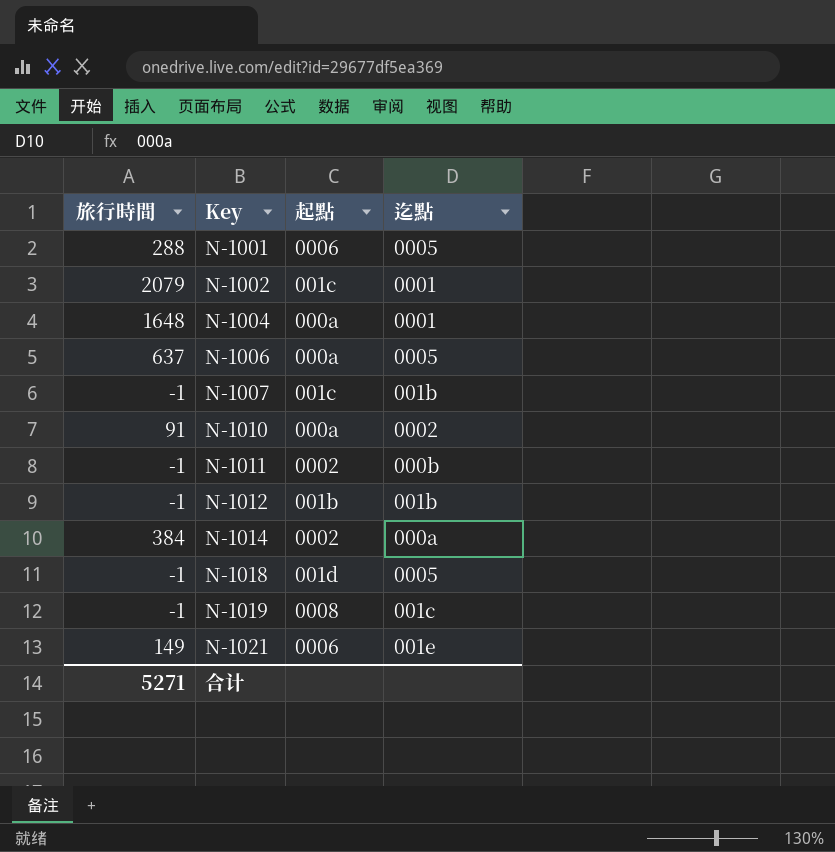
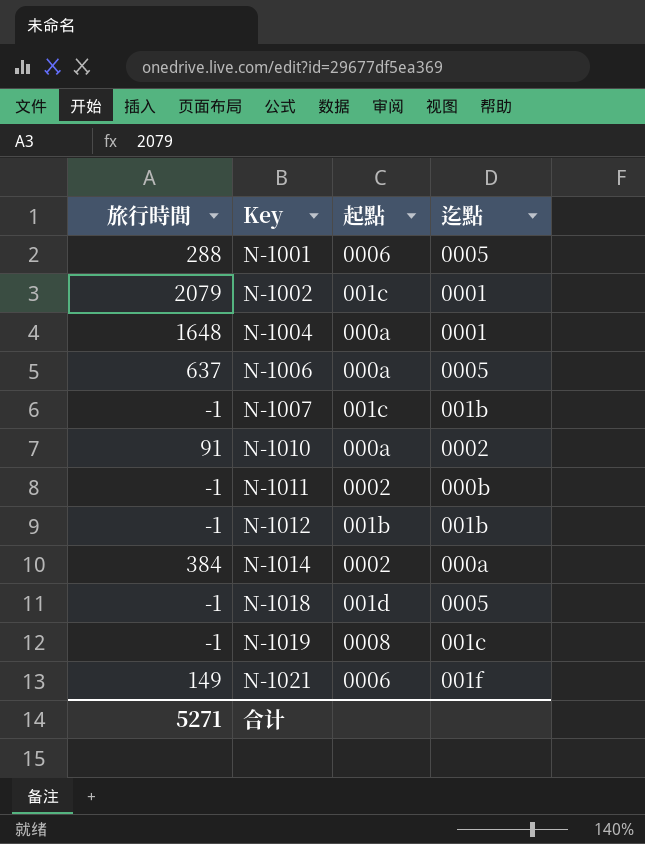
N-1021 | 迄點: 001e -> 001f

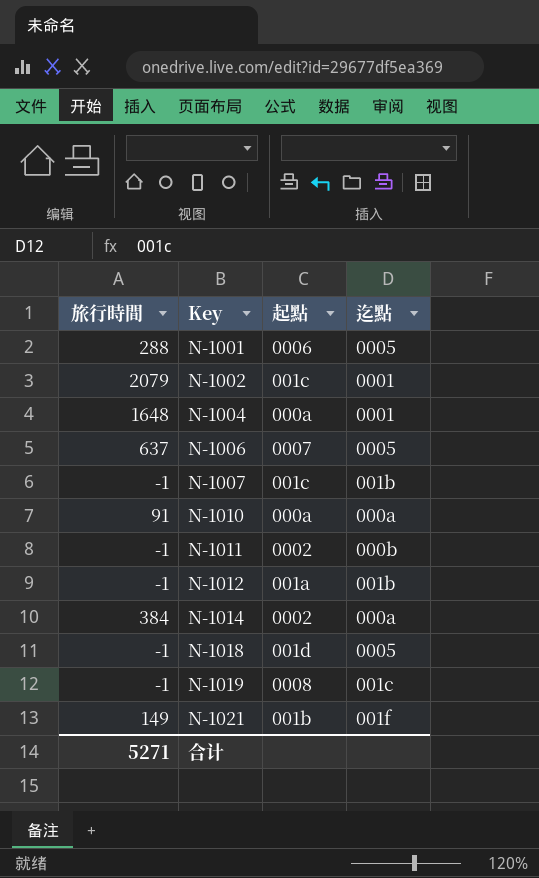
N-1006 | 起點: 000a -> 0007
N-1010 | 迄點: 0002 -> 000a
N-1012 | 起點: 001b -> 001a
N-1021 | 起點: 0006 -> 001b

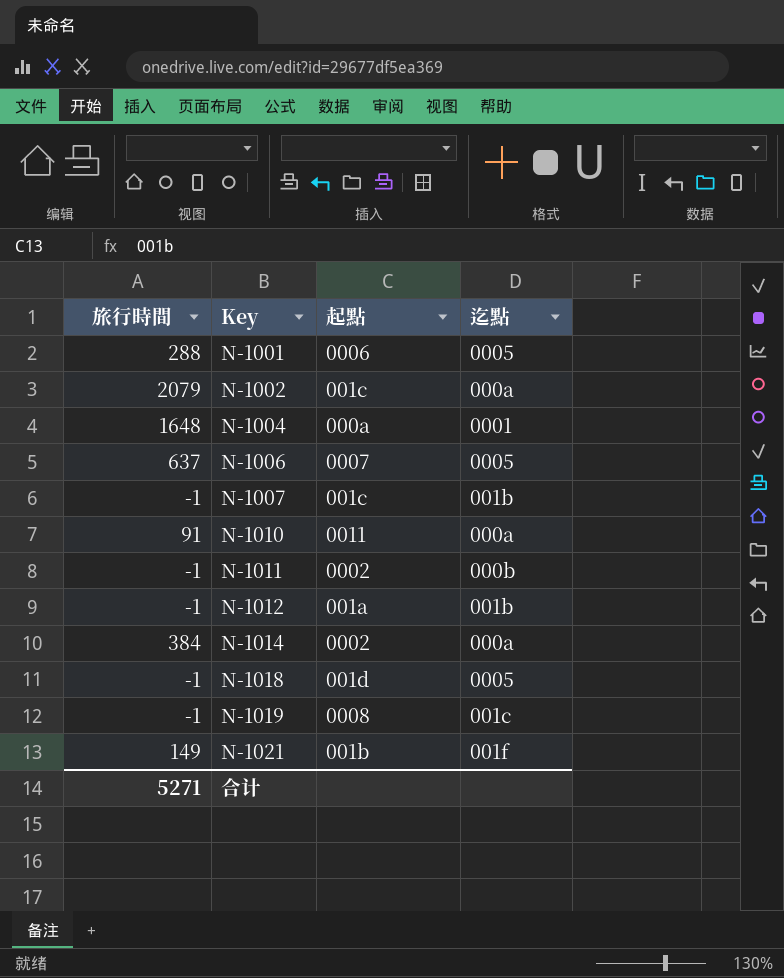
N-1002 | 迄點: 0001 -> 000a
N-1010 | 起點: 000a -> 0011

